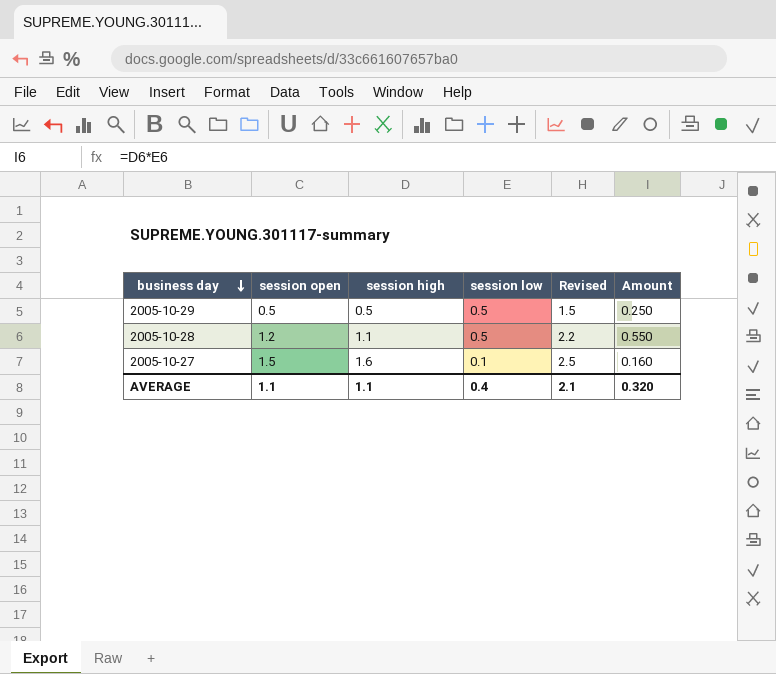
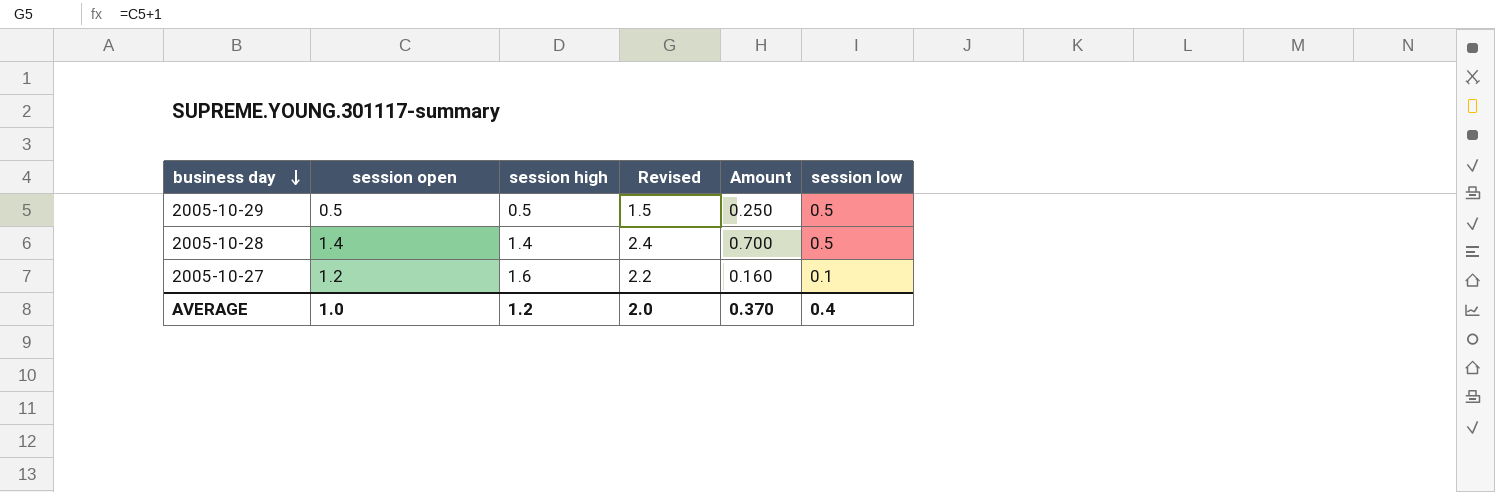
column session low | position: 4 -> 6
2005-10-28 | session open: 1.2 -> 1.4
2005-10-28 | session high: 1.1 -> 1.4
2005-10-28 | Revised: 2.2 -> 2.4
2005-10-28 | Amount: 0.550 -> 0.700
2005-10-27 | session open: 1.5 -> 1.2
2005-10-27 | Revised: 2.5 -> 2.2
AVERAGE | session open: 1.1 -> 1.0
AVERAGE | session high: 1.1 -> 1.2
AVERAGE | Revised: 2.1 -> 2.0
AVERAGE | Amount: 0.320 -> 0.370

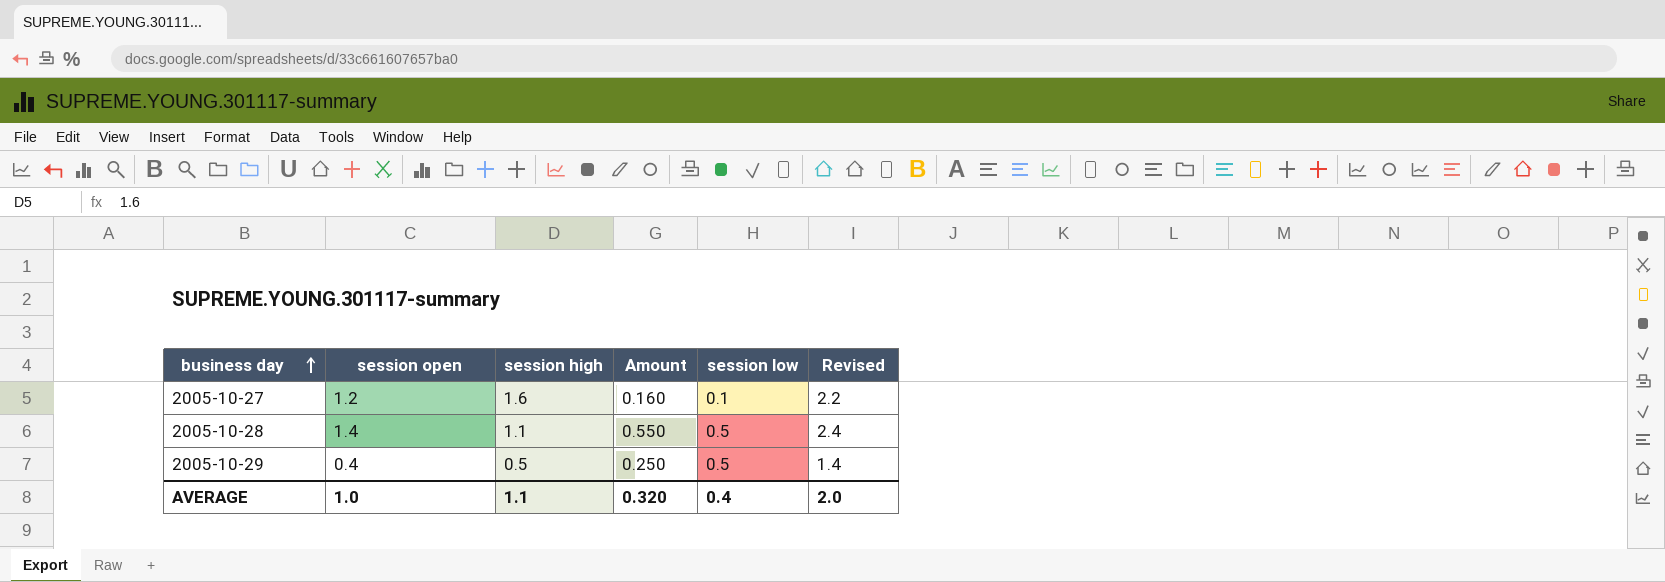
row order: business day descending -> business day ascending
column Revised | position: 4 -> 6
2005-10-28 | session high: 1.4 -> 1.1
2005-10-28 | Amount: 0.700 -> 0.550
2005-10-29 | session open: 0.5 -> 0.4
2005-10-29 | Revised: 1.5 -> 1.4
AVERAGE | session high: 1.2 -> 1.1
AVERAGE | Amount: 0.370 -> 0.320

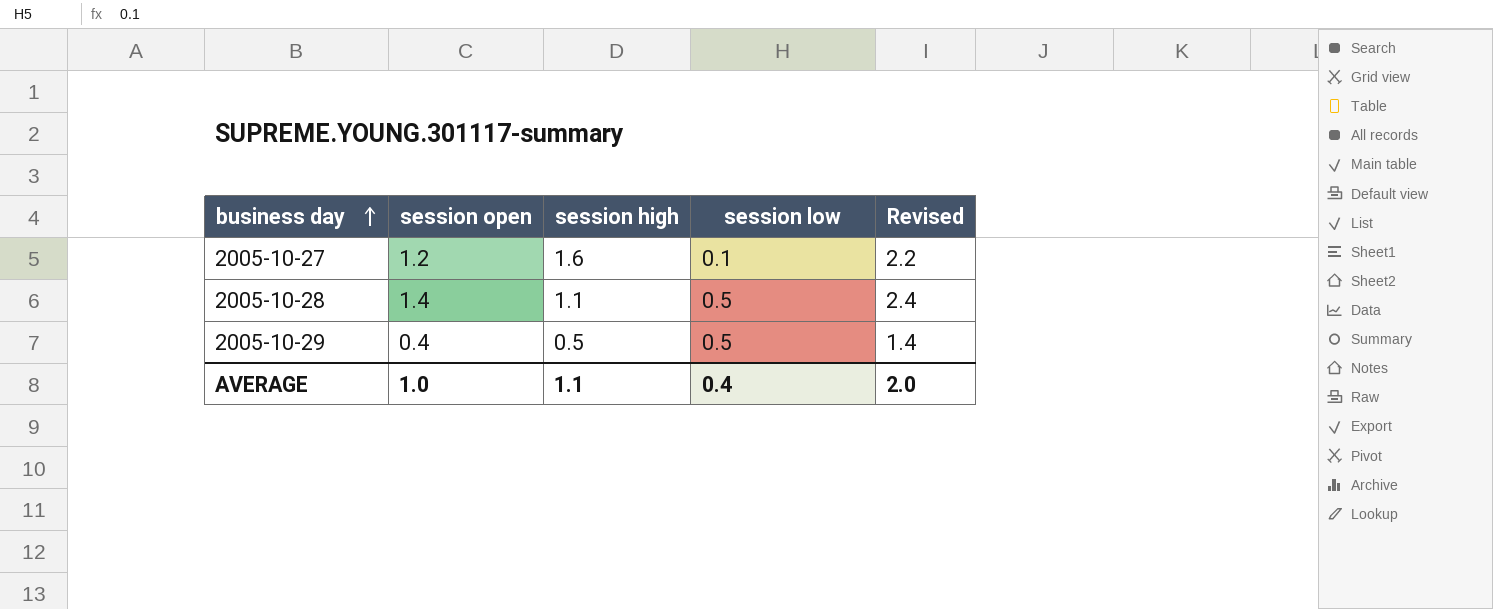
column Amount | formula: [session high] * [session low] -> none

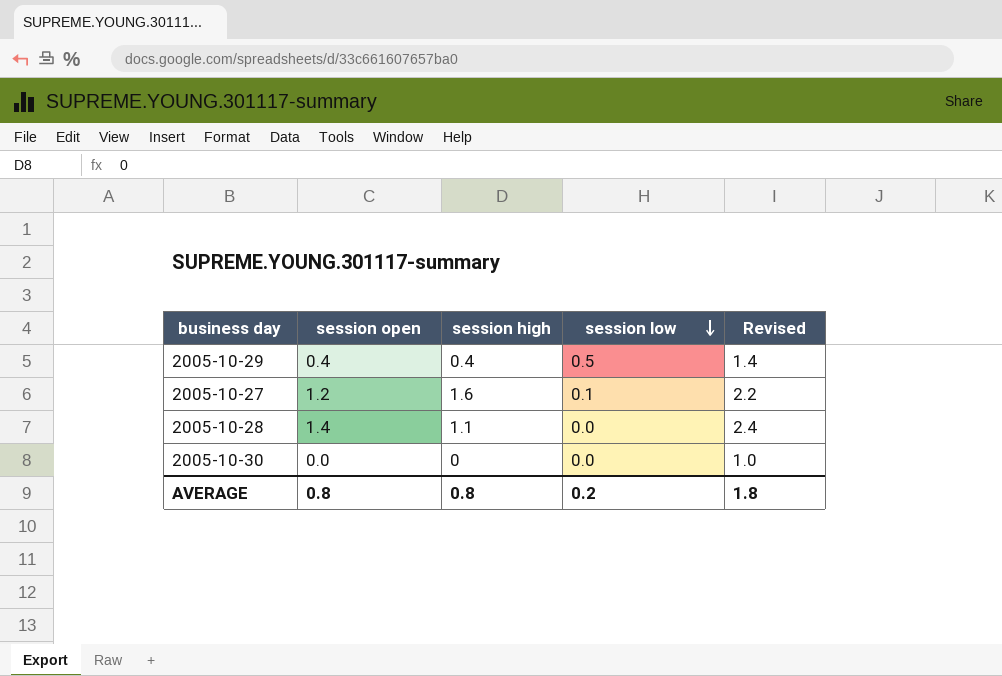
row order: business day ascending -> session low descending
2005-10-29 | session high: 0.5 -> 0.4
2005-10-28 | session low: 0.5 -> 0.0
row 2005-10-30: none -> 0.0 | 0 | 0.0 | 1.0
AVERAGE | session open: 1.0 -> 0.8
AVERAGE | session high: 1.1 -> 0.8
AVERAGE | session low: 0.4 -> 0.2
AVERAGE | Revised: 2.0 -> 1.8

